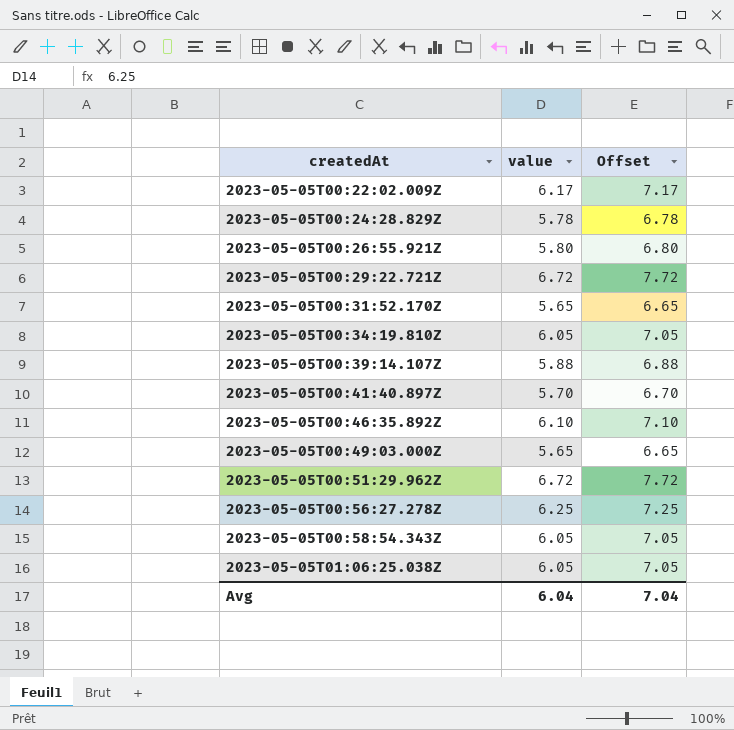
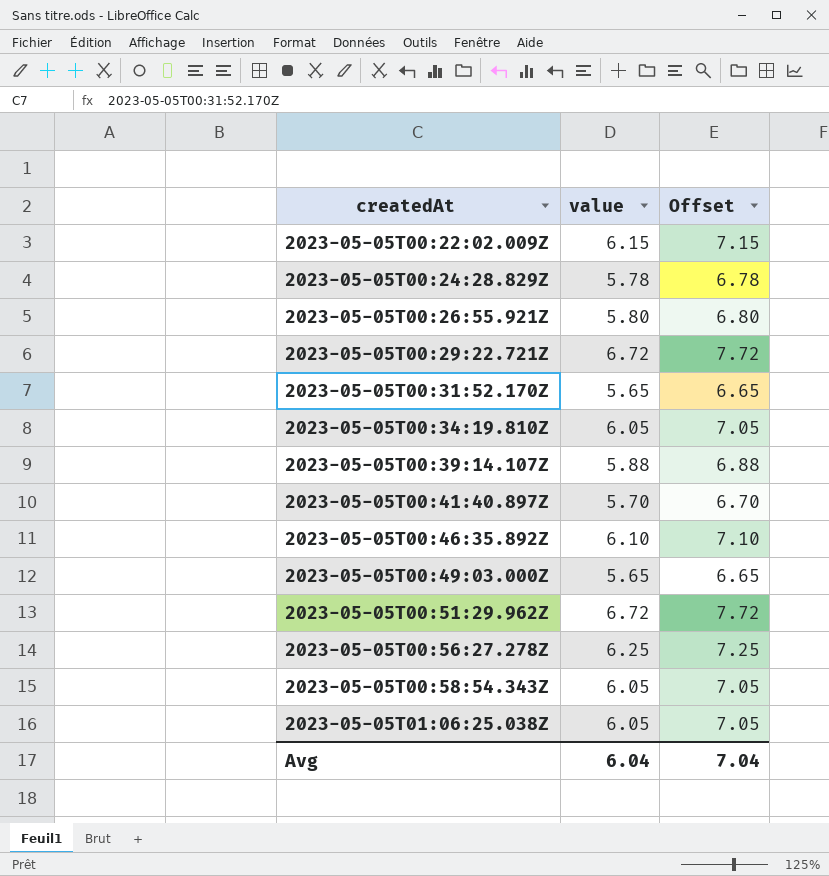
2023-05-05T00:22:02.009Z | value: 6.17 -> 6.15
2023-05-05T00:22:02.009Z | Offset: 7.17 -> 7.15

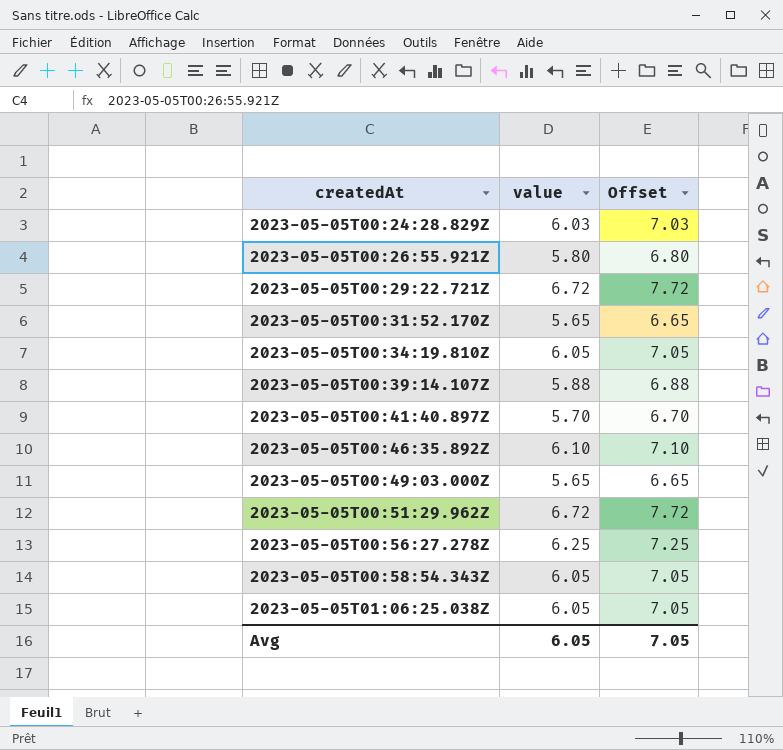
row 2023-05-05T00:22:02.009Z: 6.15 | 7.15 -> none
2023-05-05T00:24:28.829Z | value: 5.78 -> 6.03
2023-05-05T00:24:28.829Z | Offset: 6.78 -> 7.03
Avg | value: 6.04 -> 6.05
Avg | Offset: 7.04 -> 7.05

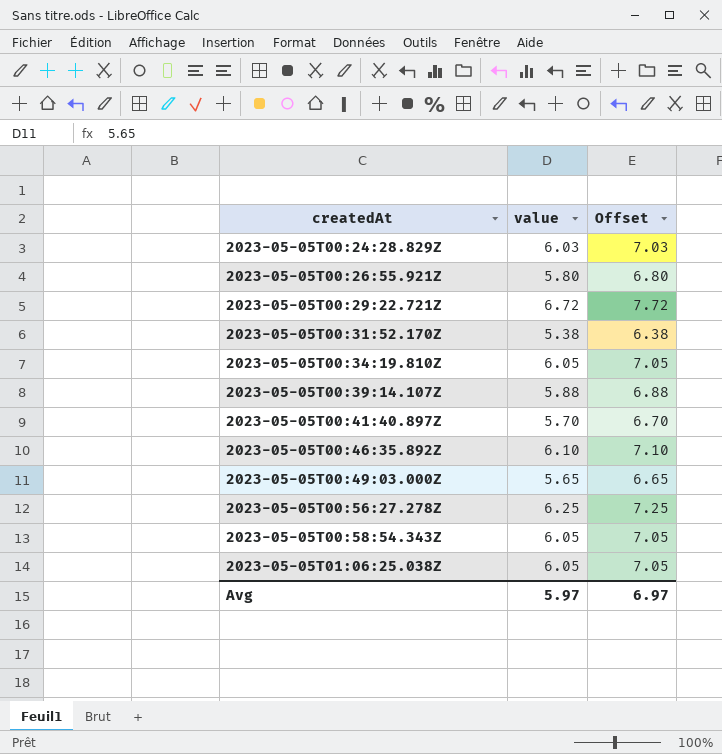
row 2023-05-05T00:51:29.962Z: 6.72 | 7.72 -> none
2023-05-05T00:31:52.170Z | value: 5.65 -> 5.38
2023-05-05T00:31:52.170Z | Offset: 6.65 -> 6.38
Avg | value: 6.05 -> 5.97
Avg | Offset: 7.05 -> 6.97

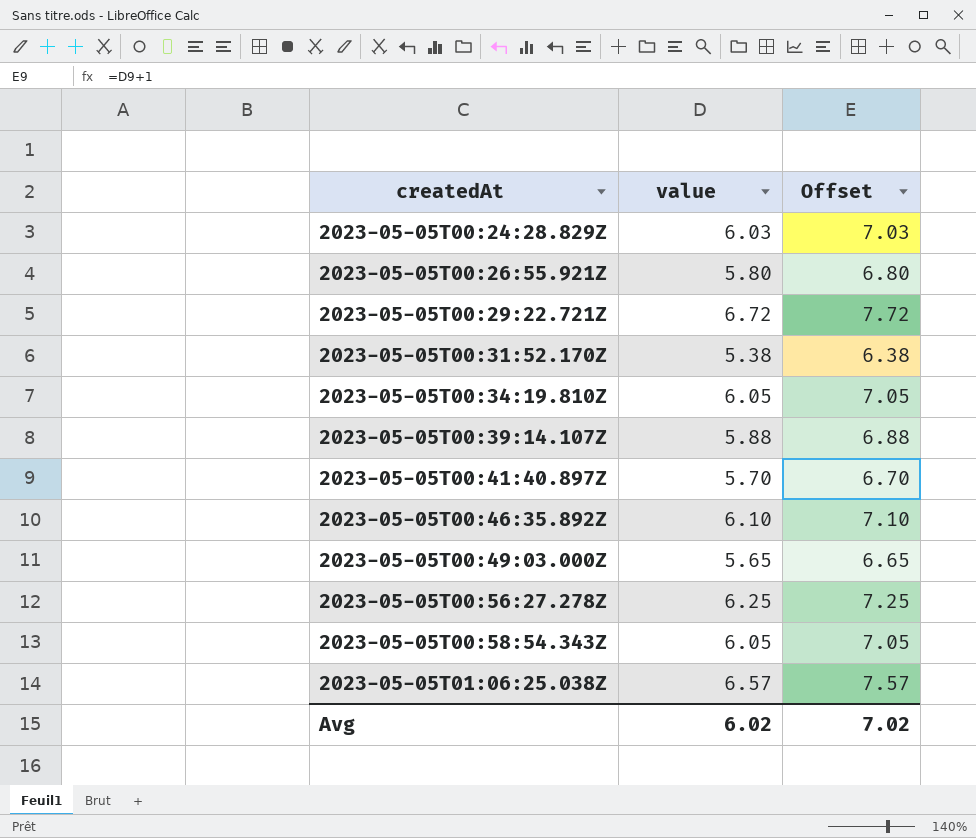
2023-05-05T01:06:25.038Z | value: 6.05 -> 6.57
2023-05-05T01:06:25.038Z | Offset: 7.05 -> 7.57
Avg | value: 5.97 -> 6.02
Avg | Offset: 6.97 -> 7.02

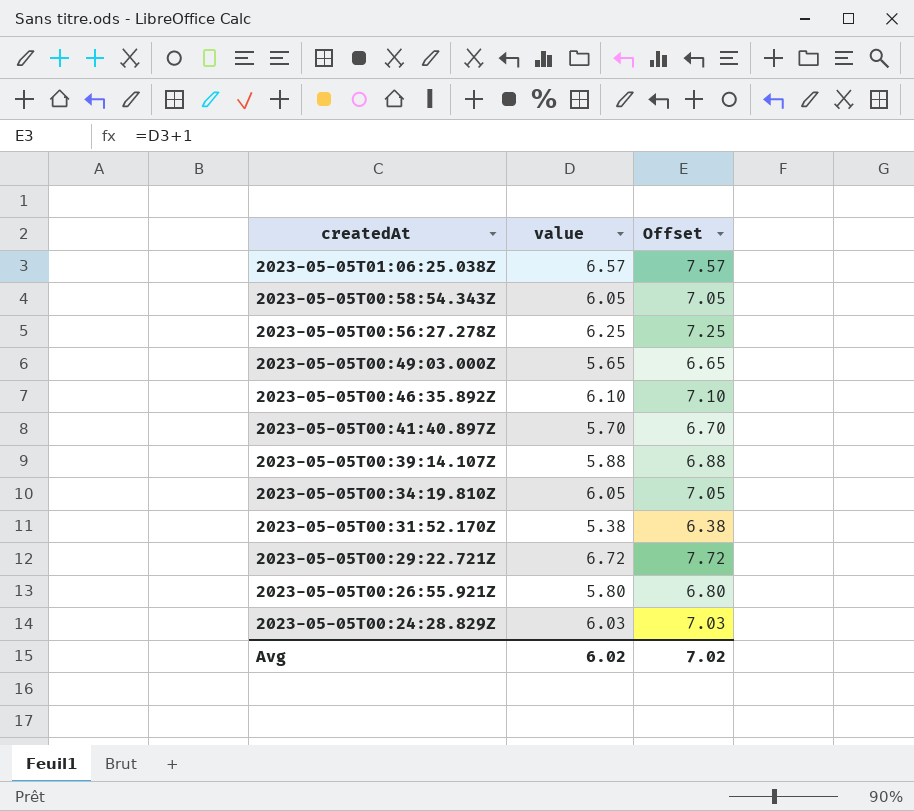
row order: createdAt ascending -> createdAt descending

